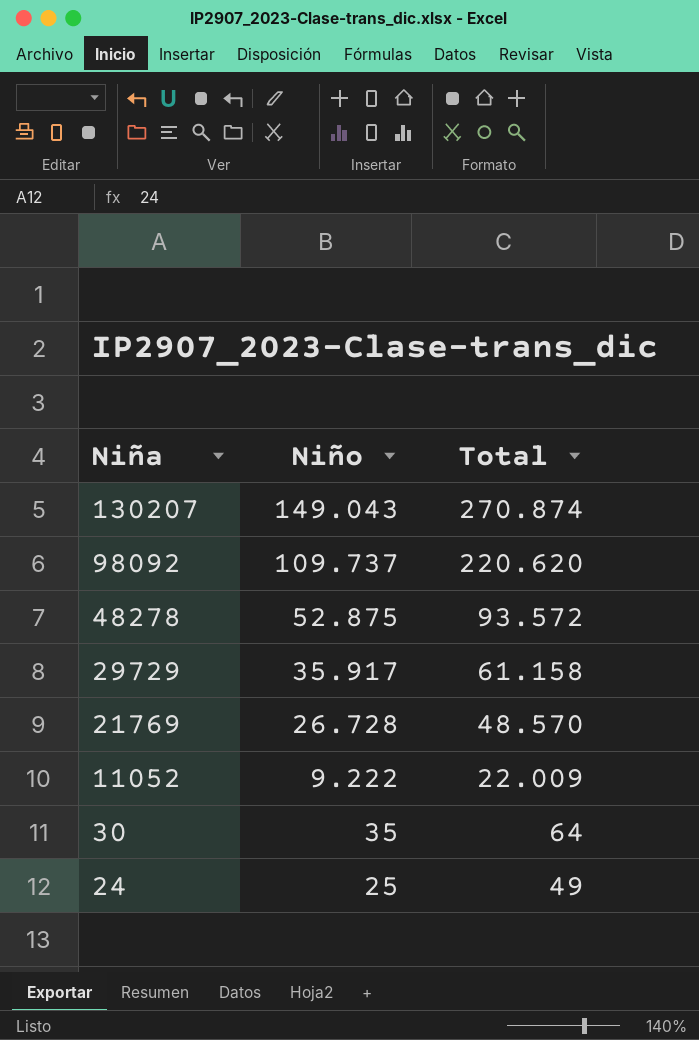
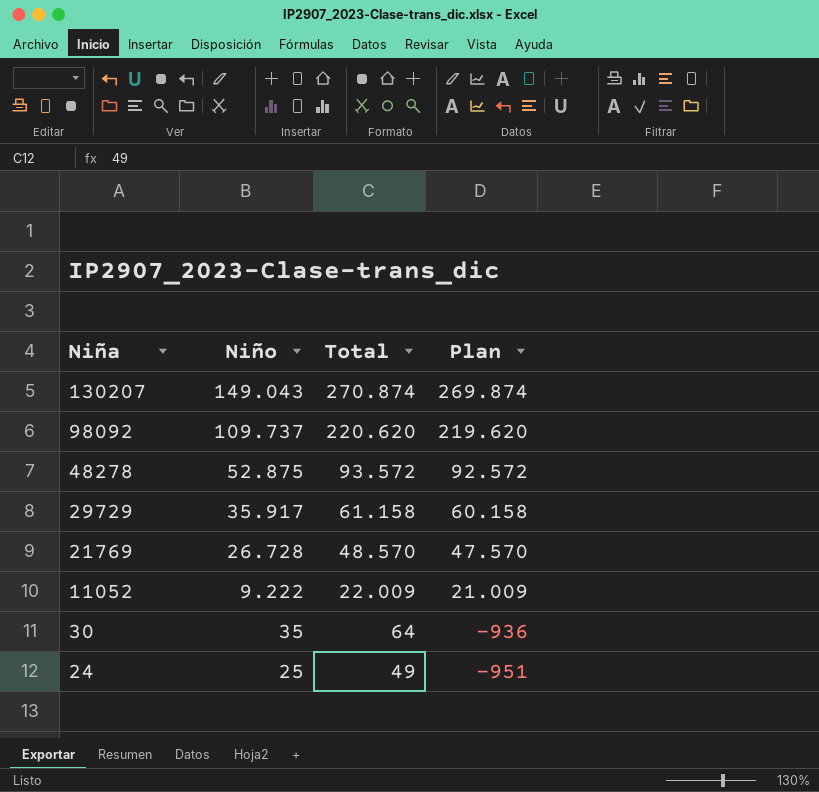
column Plan | formula: none -> [Total] - 1000

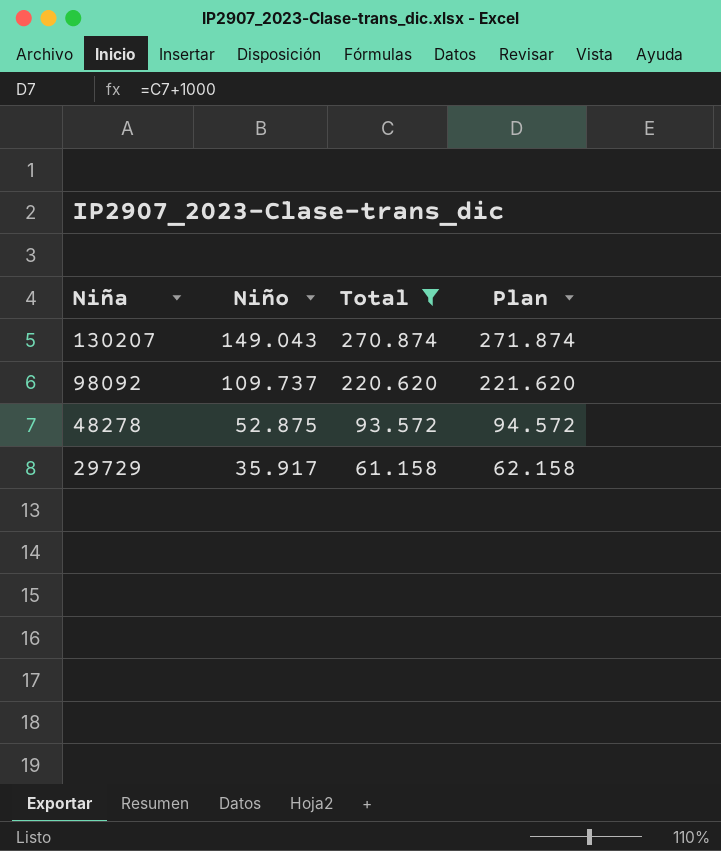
filter: none -> Total >= 61.158
column Plan | formula: [Total] - 1000 -> [Total] + 1000

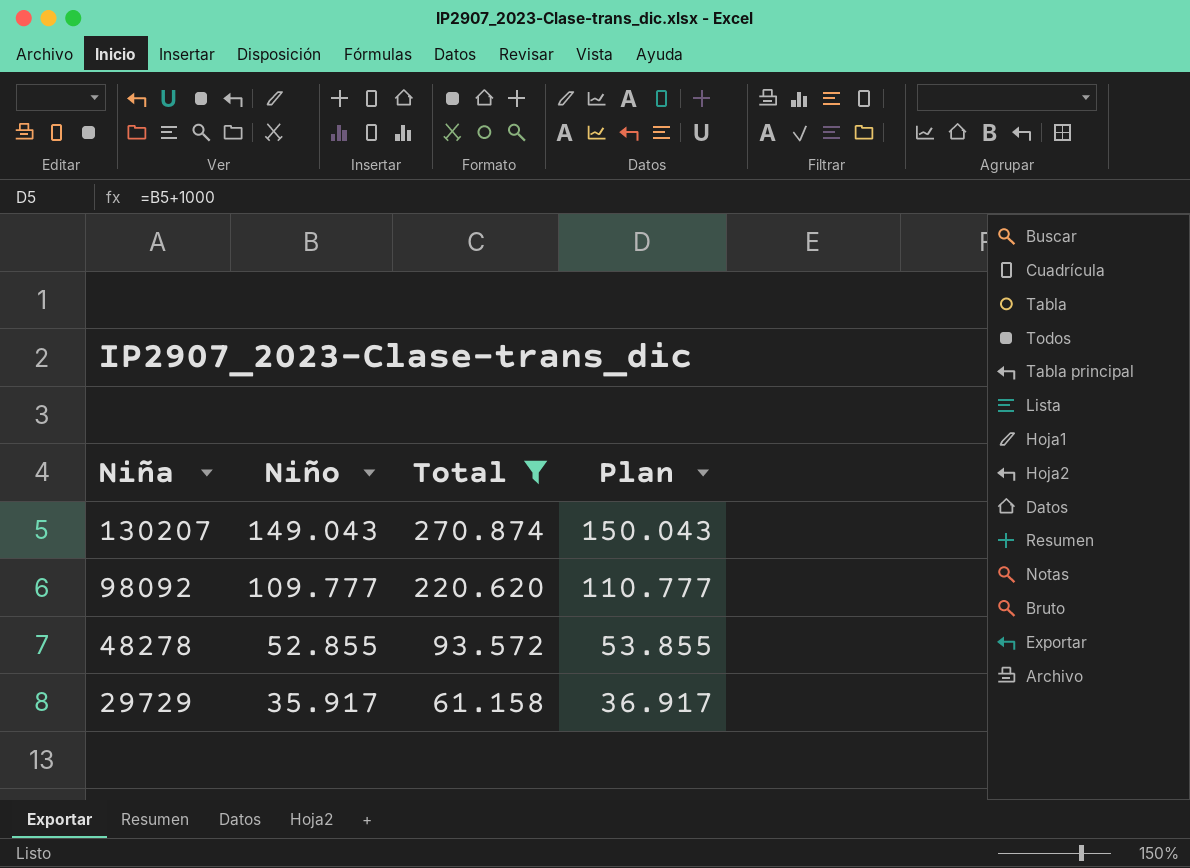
column Plan | formula: [Total] + 1000 -> [Niño] + 1000
98092 | Niño: 109.737 -> 109.777
48278 | Niño: 52.875 -> 52.855

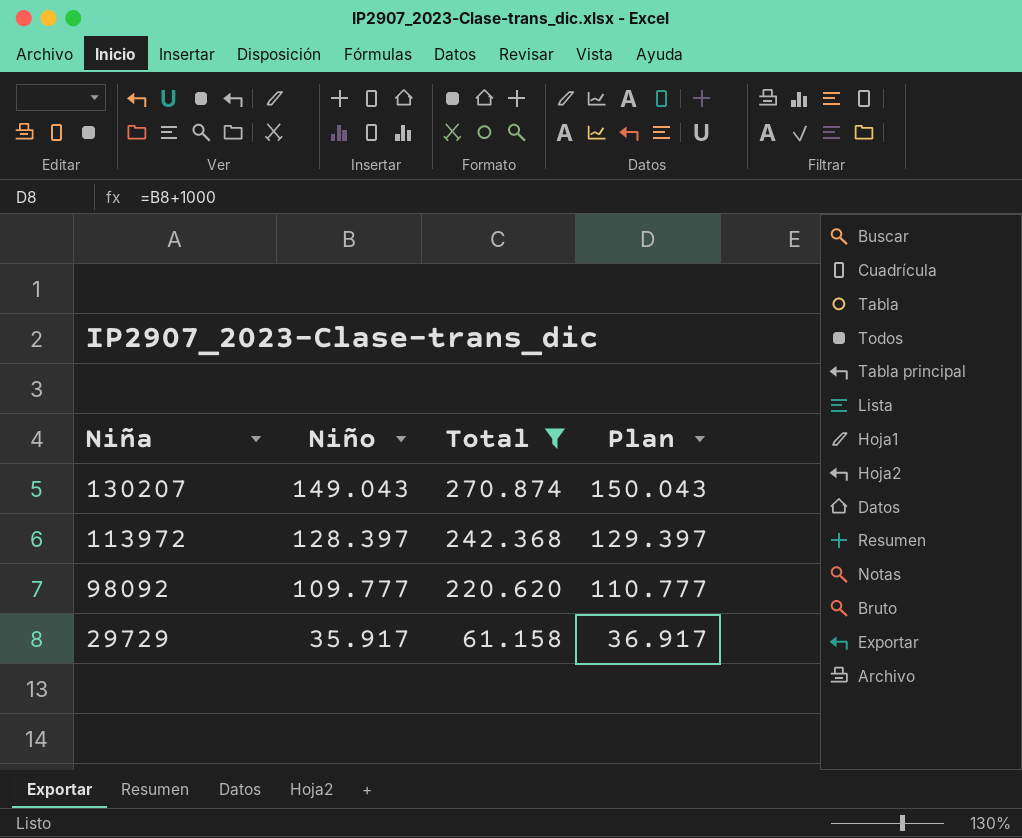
row 48278: 52.855 | 93.572 | 53.855 -> none
row 113972: none -> 128.397 | 242.368 | 129.397

